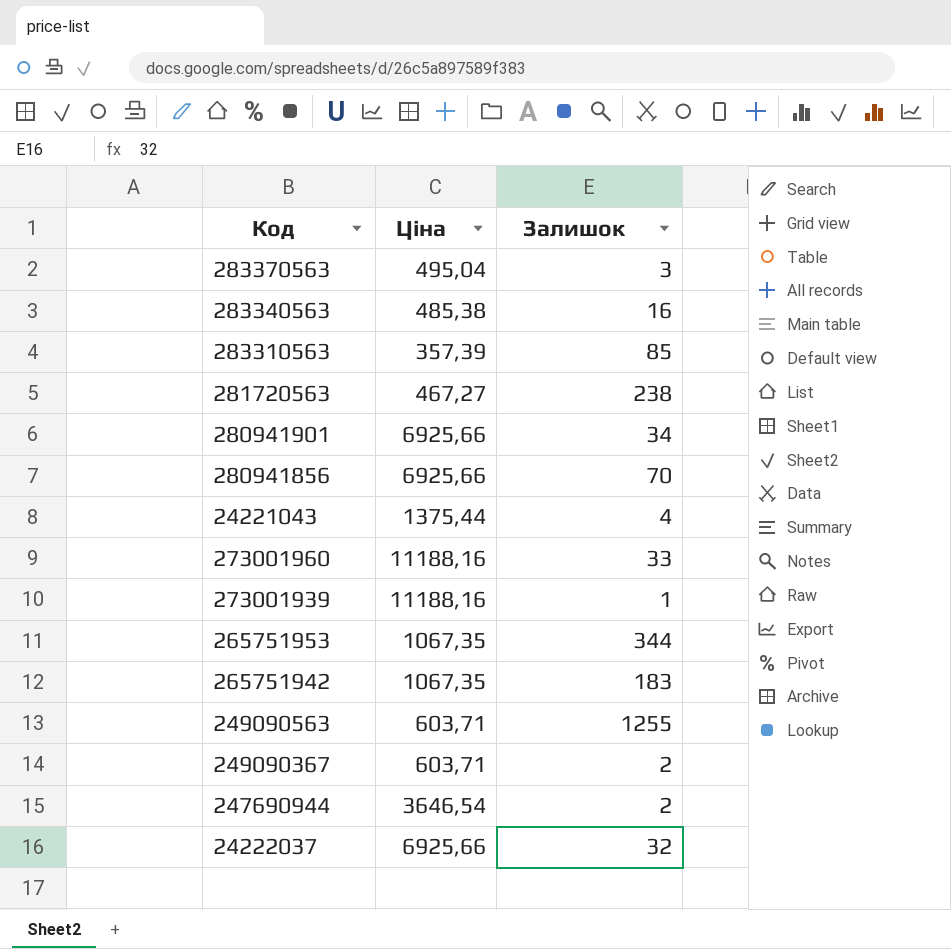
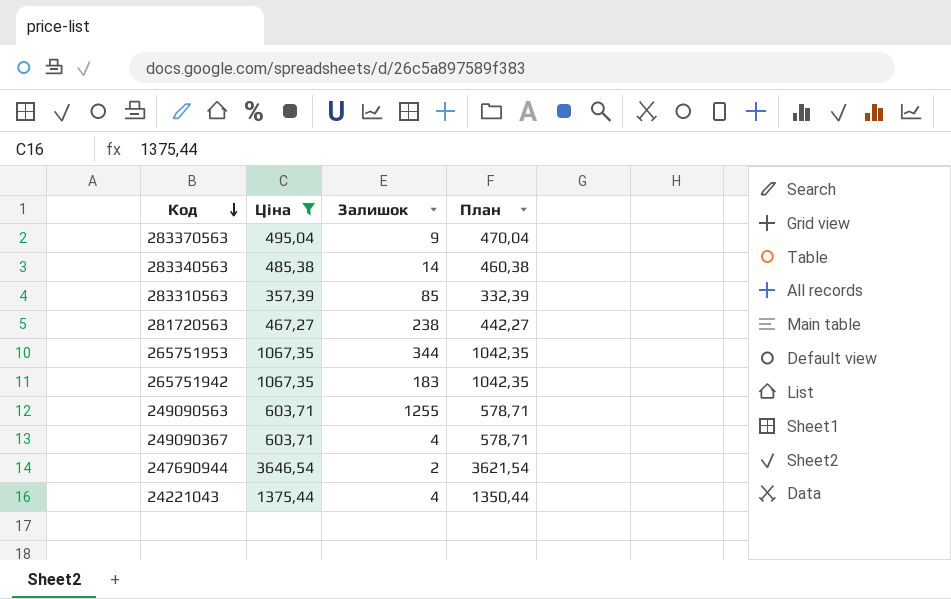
filter: none -> Ціна <= 3646,54
row order: none -> Код descending
column План | formula: none -> [Ціна] - 25
283370563 | Залишок: 3 -> 9
283340563 | Залишок: 16 -> 14
249090367 | Залишок: 2 -> 4

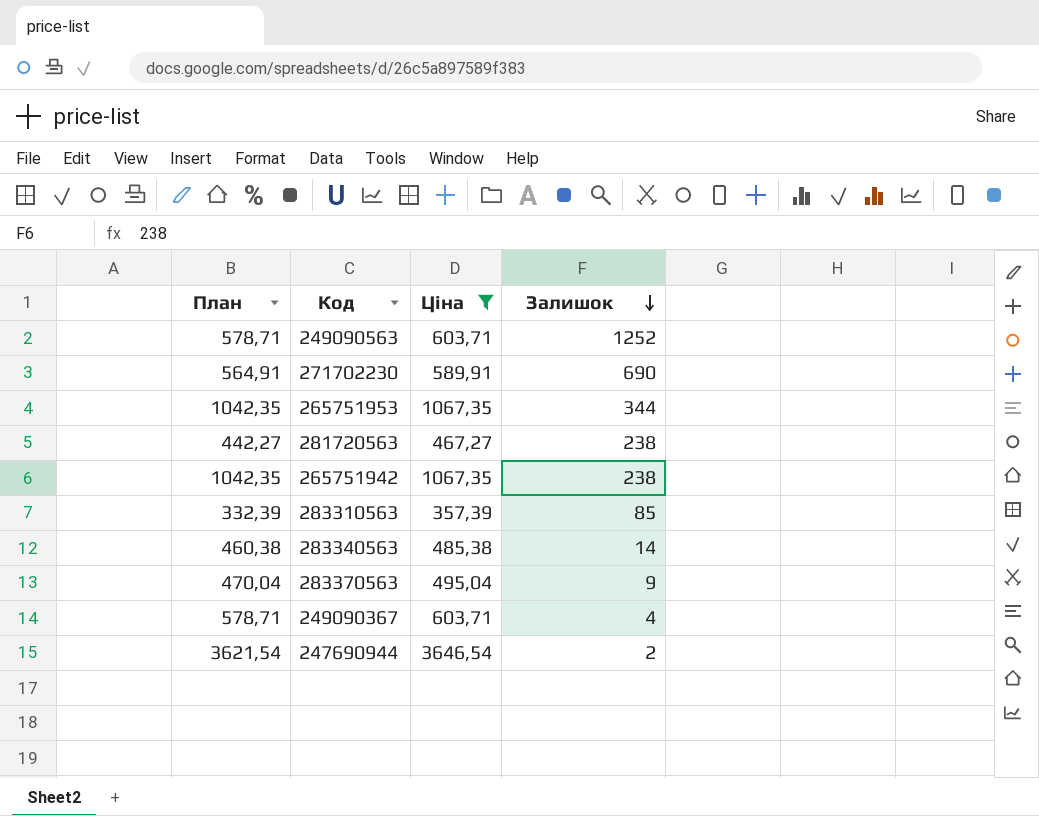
row order: Код descending -> Залишок descending
column План | position: 4 -> 1
row 24221043: 1375,44 | 4 | 1350,44 -> none
249090563 | Залишок: 1255 -> 1252
row 271702230: none -> 564,91 | 589,91 | 690
265751942 | Залишок: 183 -> 238

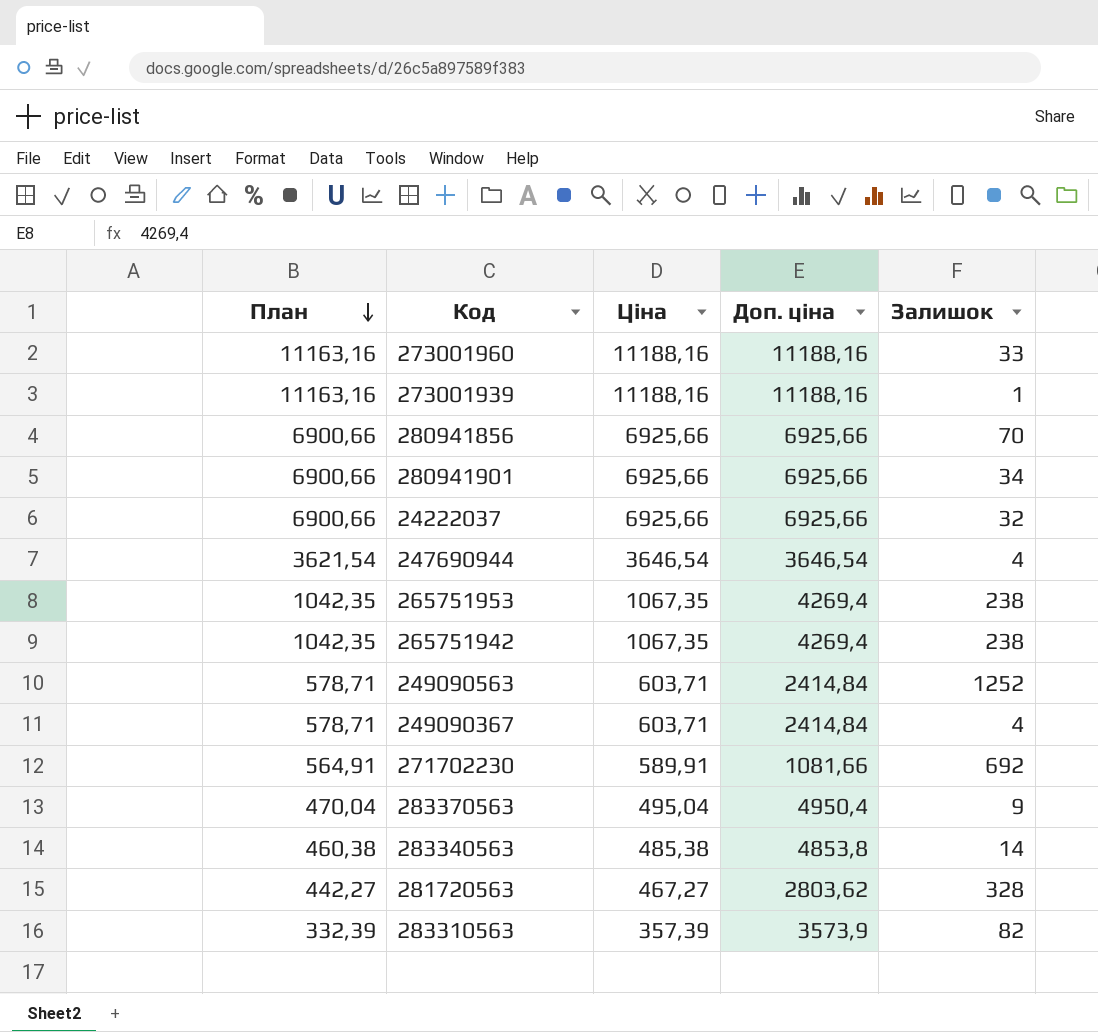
filter: Ціна <= 3646,54 -> none
row order: Залишок descending -> План descending
column Доп. ціна | position: none -> 4
247690944 | Залишок: 2 -> 4
265751953 | Залишок: 344 -> 238
271702230 | Залишок: 690 -> 692
281720563 | Залишок: 238 -> 328
283310563 | Залишок: 85 -> 82

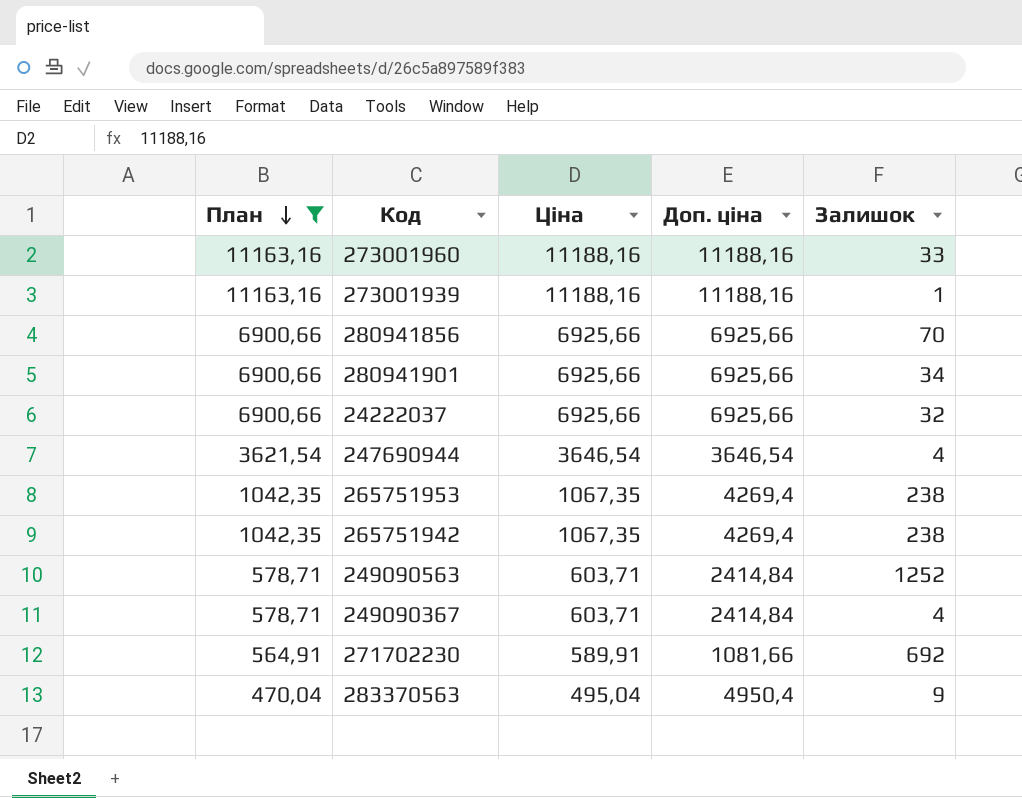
filter: none -> План >= 470,04

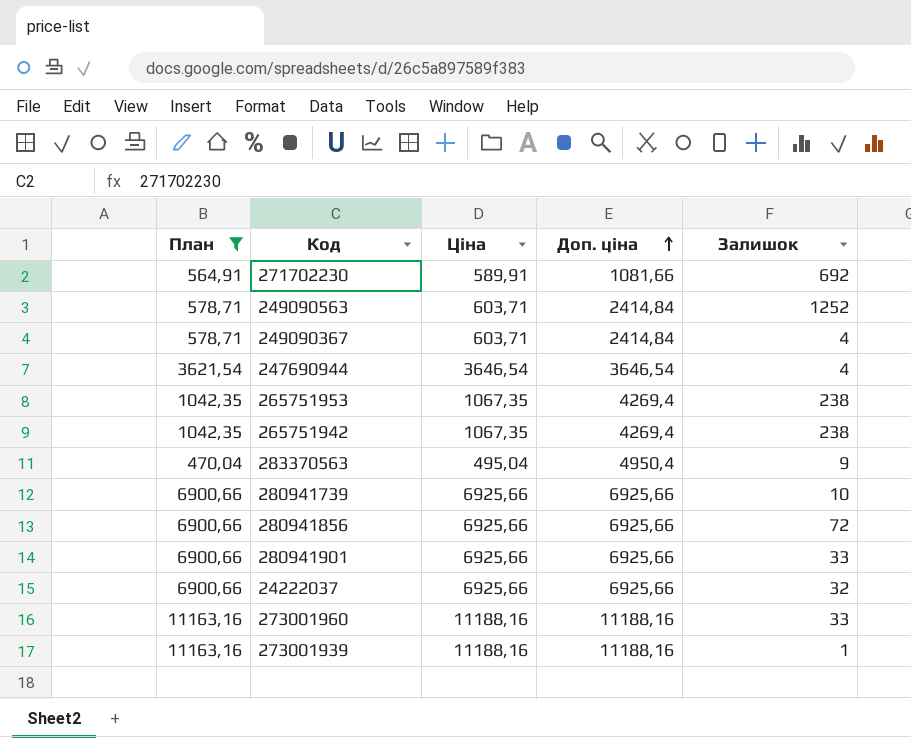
row order: План descending -> Доп. ціна ascending
row 280941739: none -> 6900,66 | 6925,66 | 6925,66 | 10
280941856 | Залишок: 70 -> 72
280941901 | Залишок: 34 -> 33

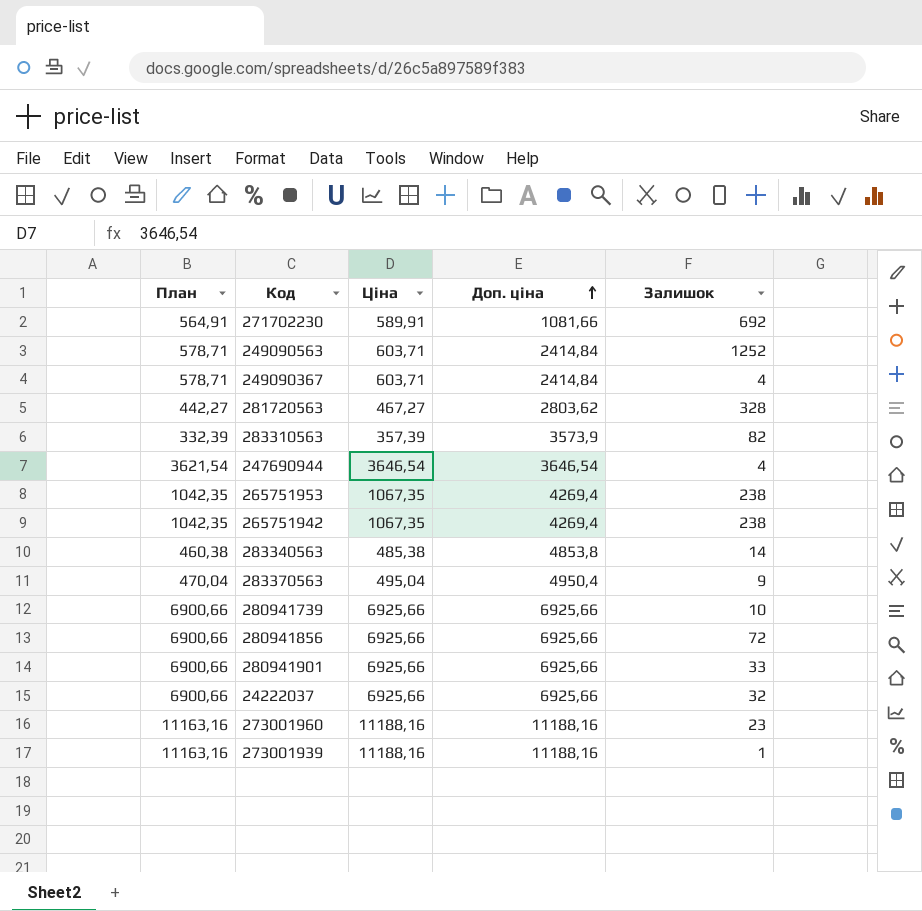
filter: План >= 470,04 -> none
273001960 | Залишок: 33 -> 23

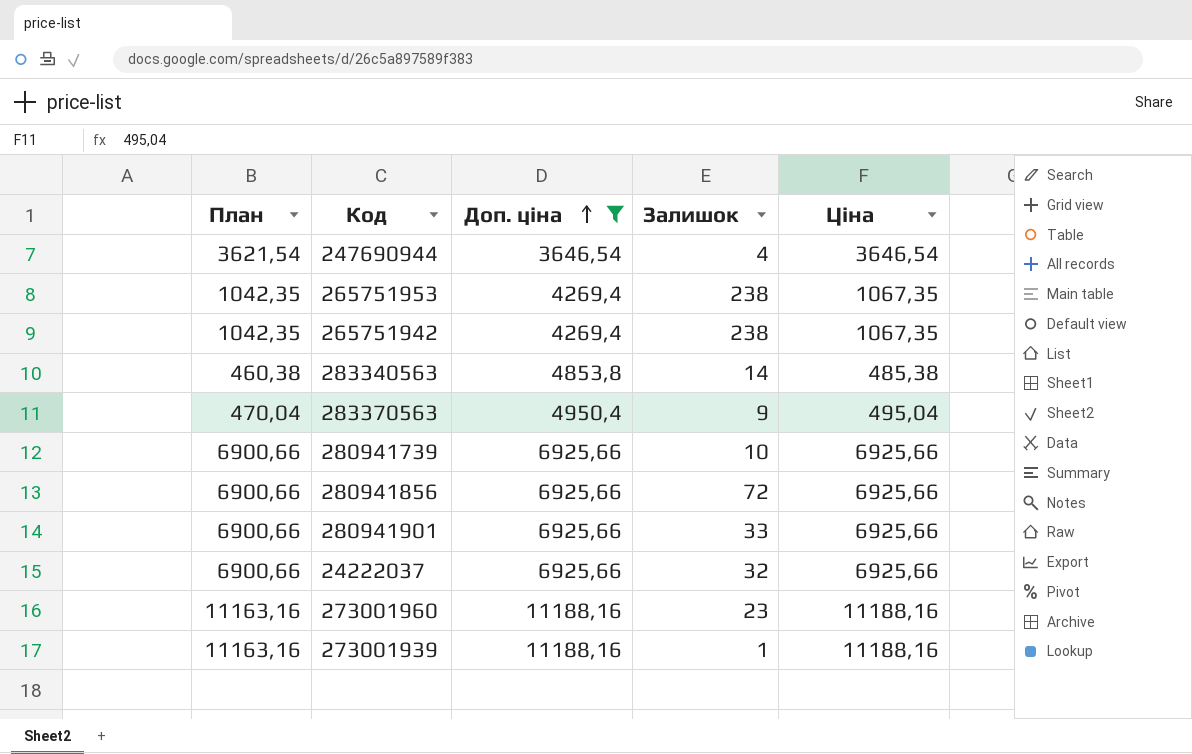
filter: none -> Доп. ціна >= 3646,54
column Ціна | position: 3 -> 5

